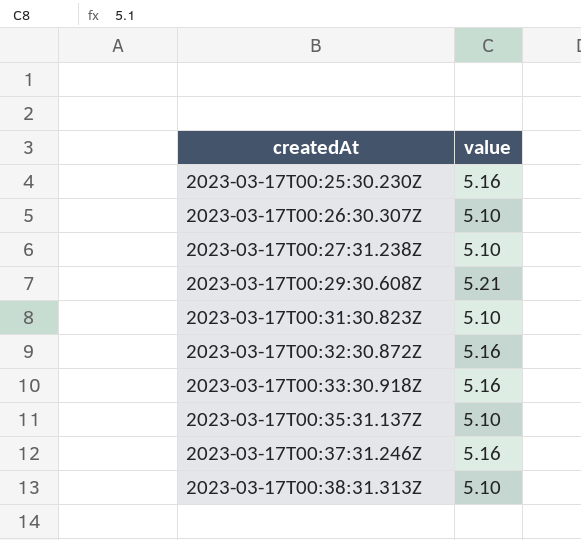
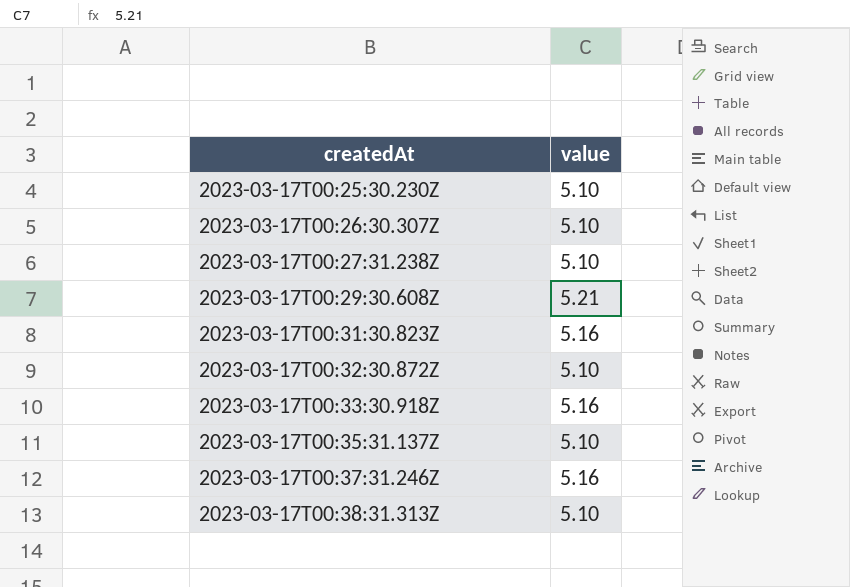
2023-03-17T00:25:30.230Z | value: 5.16 -> 5.10
2023-03-17T00:31:30.823Z | value: 5.10 -> 5.16
2023-03-17T00:32:30.872Z | value: 5.16 -> 5.10

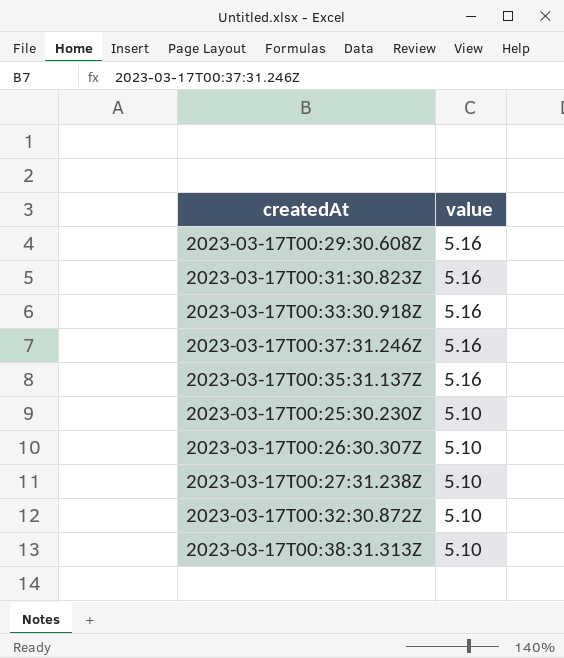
row order: createdAt ascending -> value descending
2023-03-17T00:29:30.608Z | value: 5.21 -> 5.16
2023-03-17T00:35:31.137Z | value: 5.10 -> 5.16

